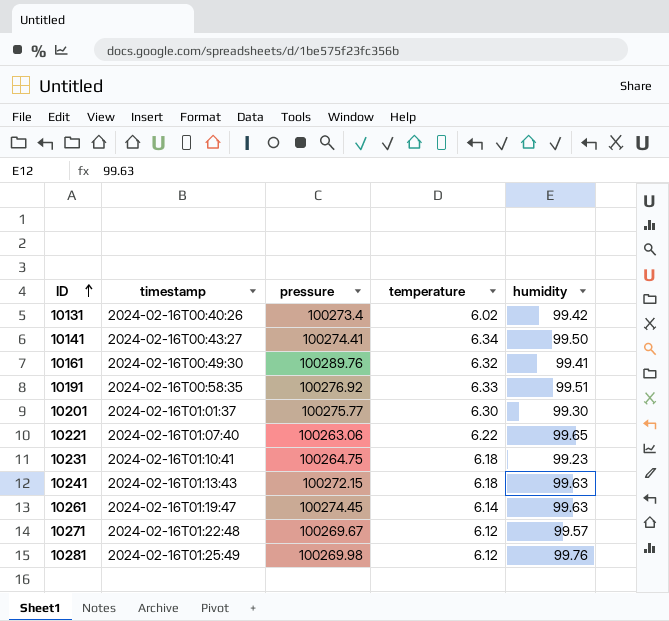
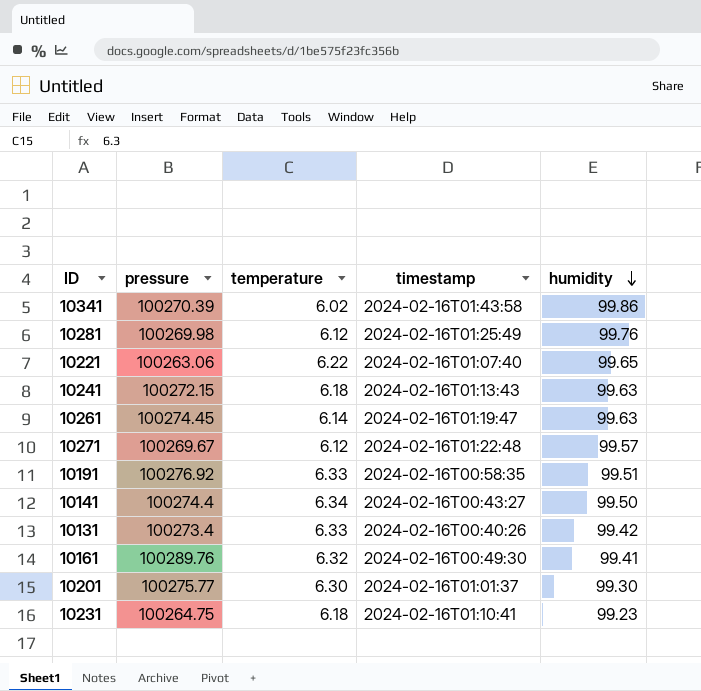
row order: ID ascending -> humidity descending
column timestamp | position: 2 -> 4
row 10341: none -> 100270.39 | 6.02 | 2024-02-16T01:43:58 | 99.86
10141 | pressure: 100274.41 -> 100274.4
10131 | temperature: 6.02 -> 6.33

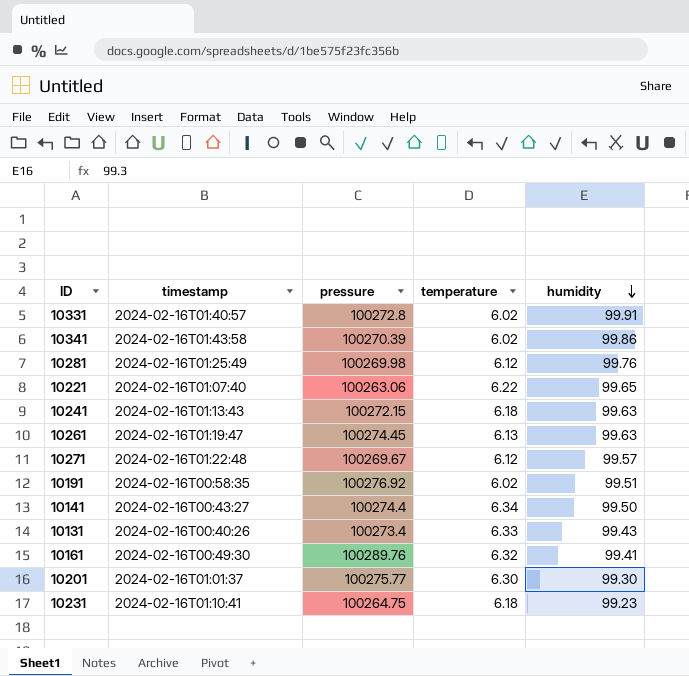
column timestamp | position: 4 -> 2
row 10331: none -> 2024-02-16T01:40:57 | 100272.8 | 6.02 | 99.91
10261 | temperature: 6.14 -> 6.13
10191 | temperature: 6.33 -> 6.02
10131 | humidity: 99.42 -> 99.43

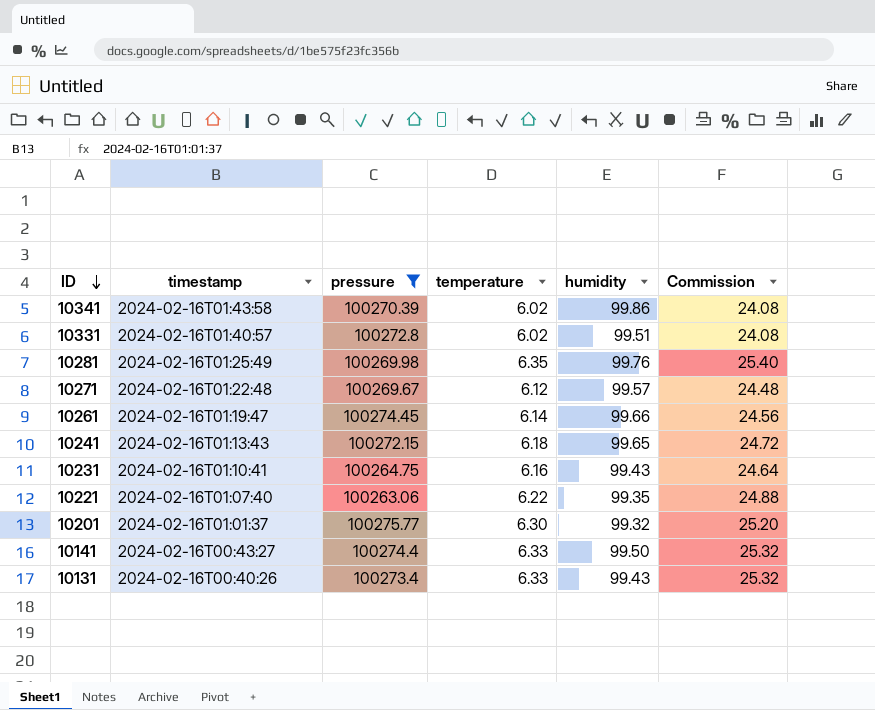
filter: none -> pressure <= 100275.77
row order: humidity descending -> ID descending
column Commission | formula: none -> [temperature] * 4
10331 | humidity: 99.91 -> 99.51
10281 | temperature: 6.12 -> 6.35
10261 | temperature: 6.13 -> 6.14
10261 | humidity: 99.63 -> 99.66
10241 | humidity: 99.63 -> 99.65
10231 | temperature: 6.18 -> 6.16
10231 | humidity: 99.23 -> 99.43
10221 | humidity: 99.65 -> 99.35
10201 | humidity: 99.30 -> 99.32
10141 | temperature: 6.34 -> 6.33

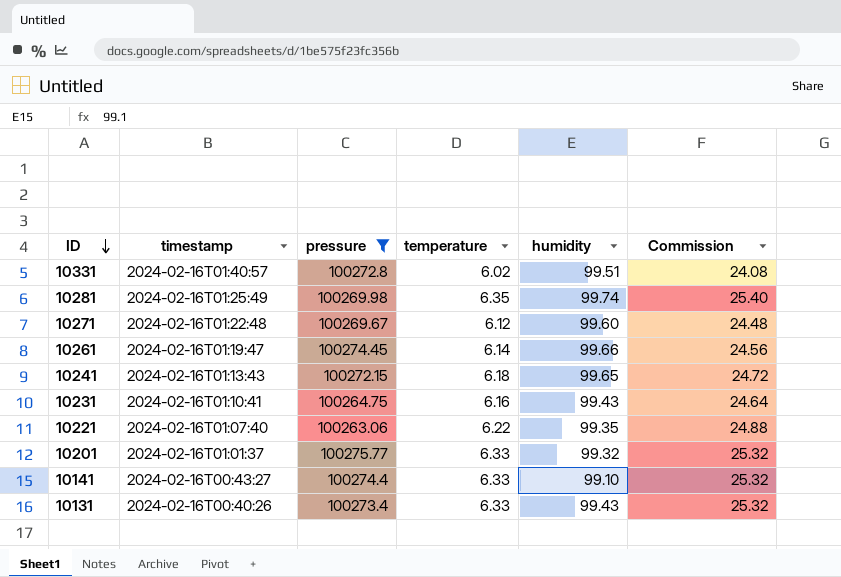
row 10341: 2024-02-16T01:43:58 | 100270.39 | 6.02 | 99.86 | 24.08 -> none
10281 | humidity: 99.76 -> 99.74
10271 | humidity: 99.57 -> 99.60
10201 | temperature: 6.30 -> 6.33
10201 | Commission: 25.20 -> 25.32
10141 | humidity: 99.50 -> 99.10

